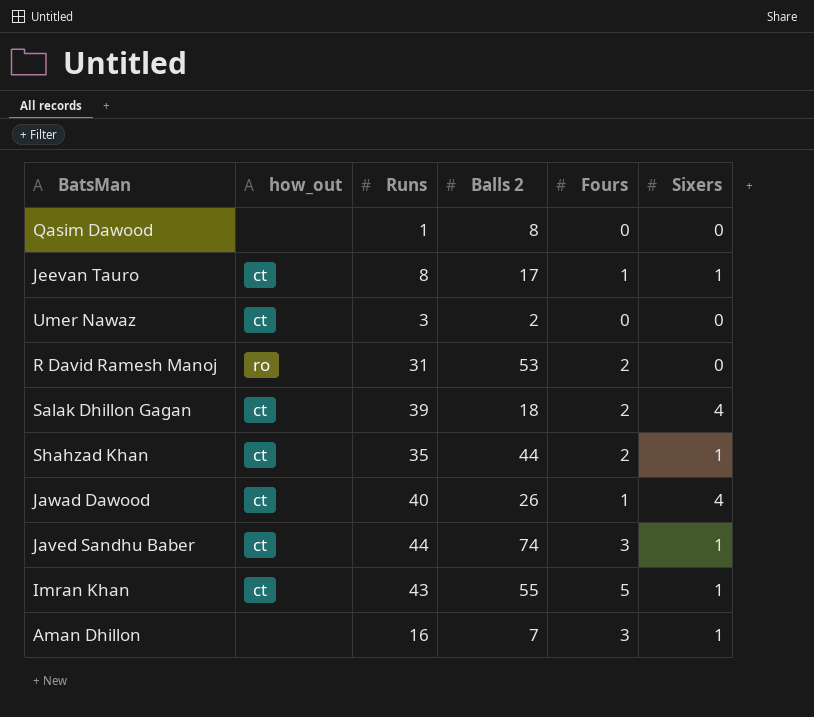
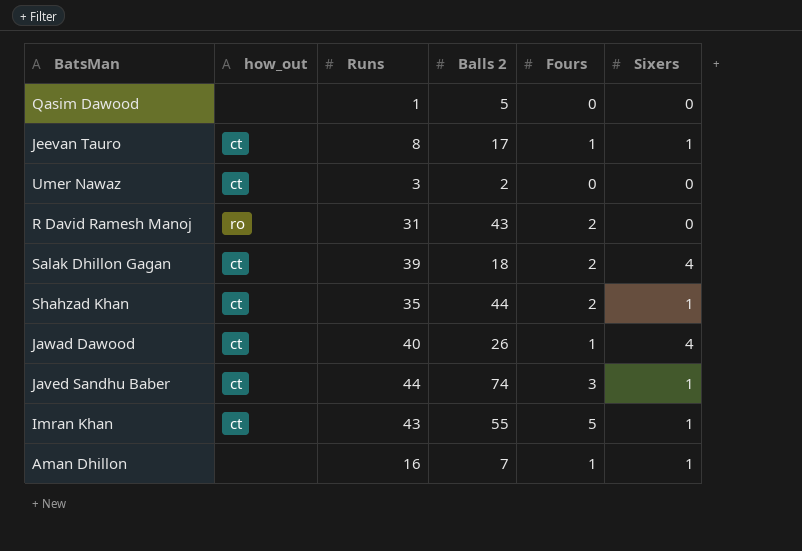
Qasim Dawood | Balls 2: 8 -> 5
R David Ramesh Manoj | Balls 2: 53 -> 43
Aman Dhillon | Fours: 3 -> 1

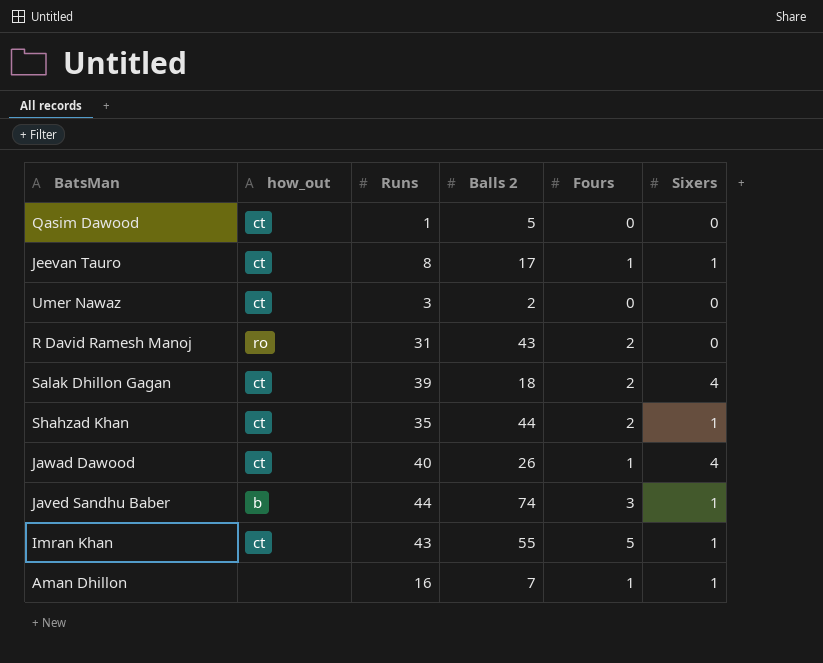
Qasim Dawood | how_out: none -> ct
Javed Sandhu Baber | how_out: ct -> b

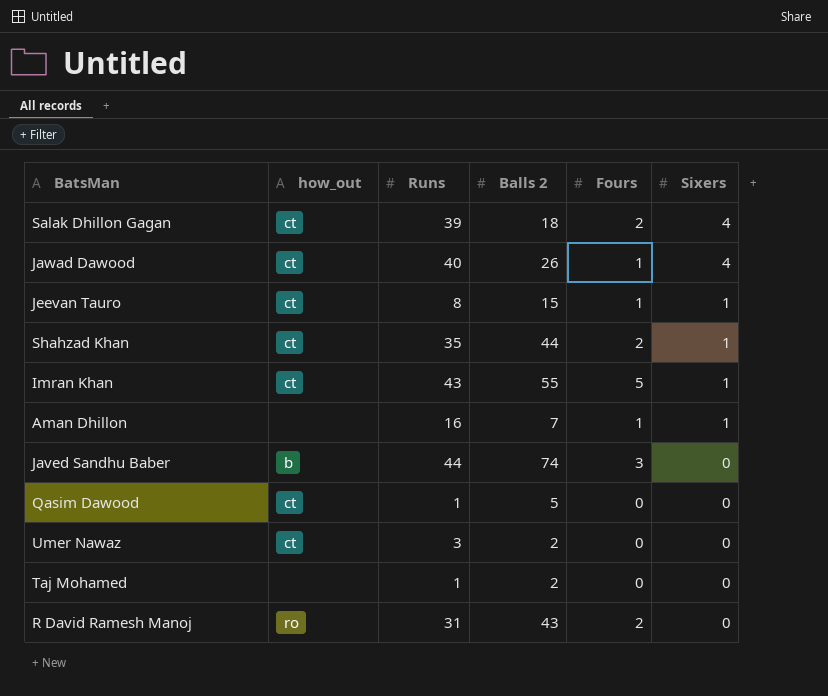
row order: none -> Sixers descending
Jeevan Tauro | Balls 2: 17 -> 15
Javed Sandhu Baber | Sixers: 1 -> 0
row Taj Mohamed: none -> none | 1 | 2 | 0 | 0

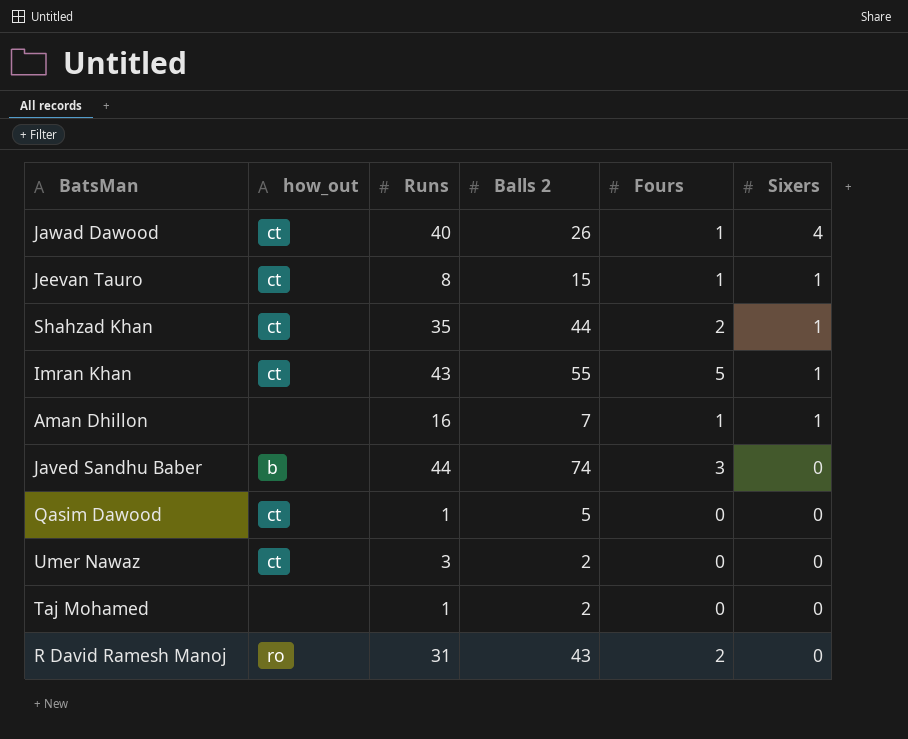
row Salak Dhillon Gagan: ct | 39 | 18 | 2 | 4 -> none

